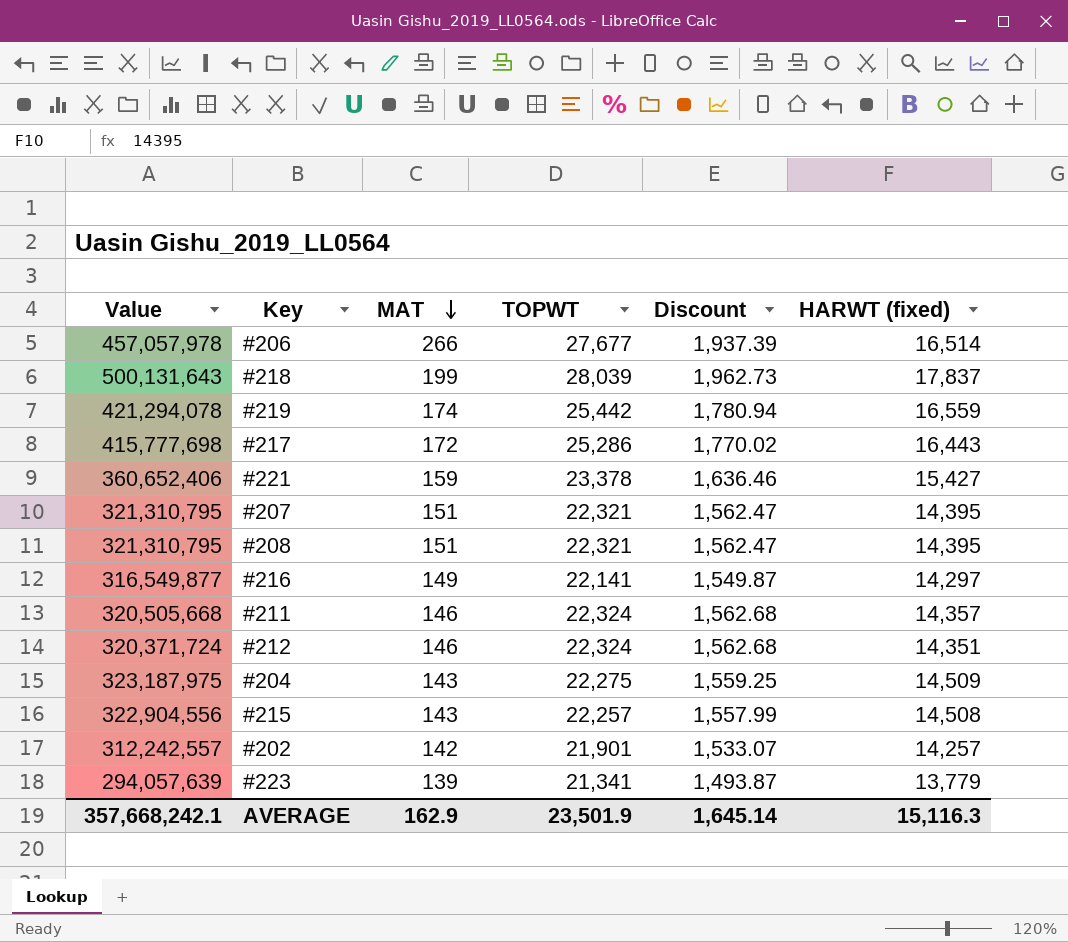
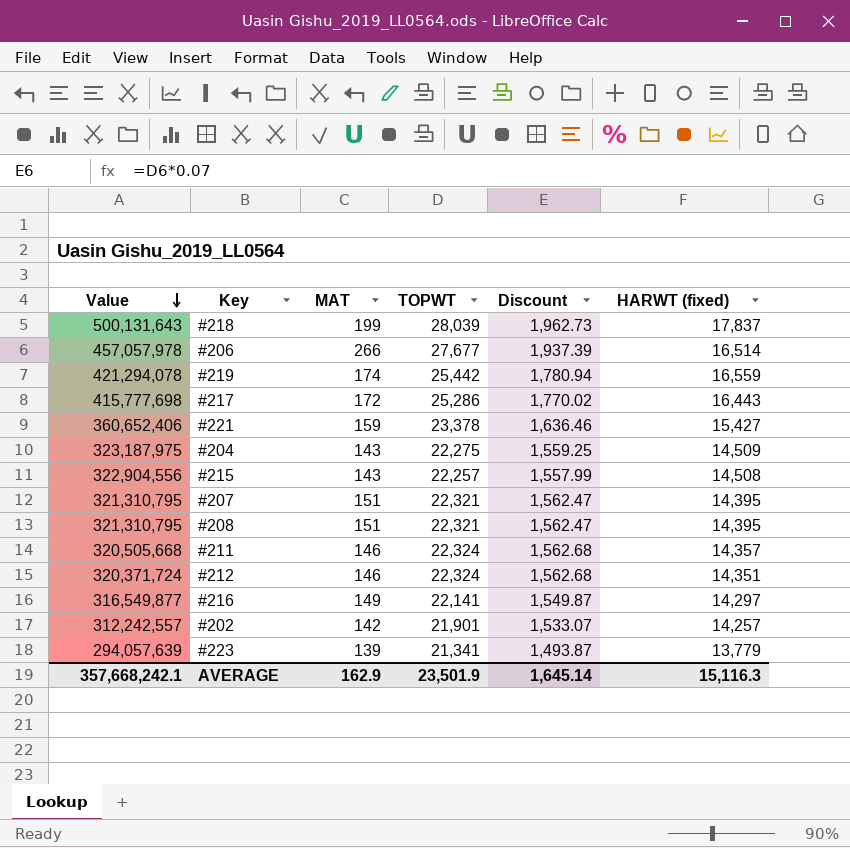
row order: MAT descending -> Value descending

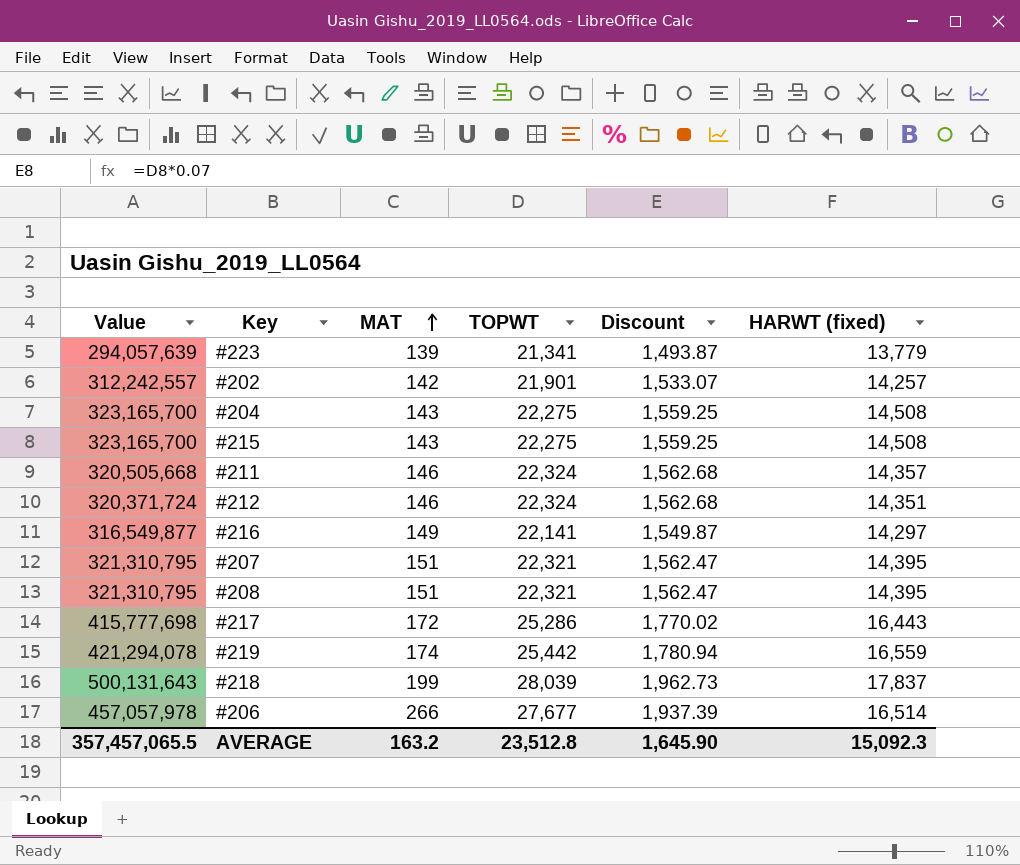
row order: Value descending -> MAT ascending
row #221: 360,652,406 | 159 | 23,378 | 1,636.46 | 15,427 -> none
#204 | Value: 323,187,975 -> 323,165,700
#204 | HARWT (fixed): 14,509 -> 14,508
#215 | Value: 322,904,556 -> 323,165,700
#215 | TOPWT: 22,257 -> 22,275
#215 | Discount: 1,557.99 -> 1,559.25
AVERAGE | Value: 357,668,242.1 -> 357,457,065.5
AVERAGE | MAT: 162.9 -> 163.2
AVERAGE | TOPWT: 23,501.9 -> 23,512.8
AVERAGE | Discount: 1,645.14 -> 1,645.90
AVERAGE | HARWT (fixed): 15,116.3 -> 15,092.3

